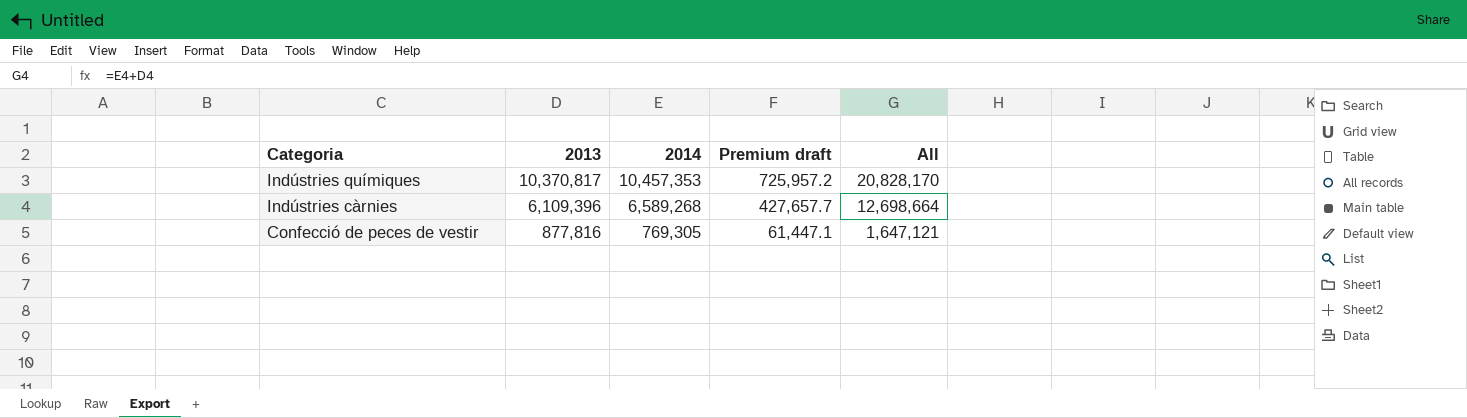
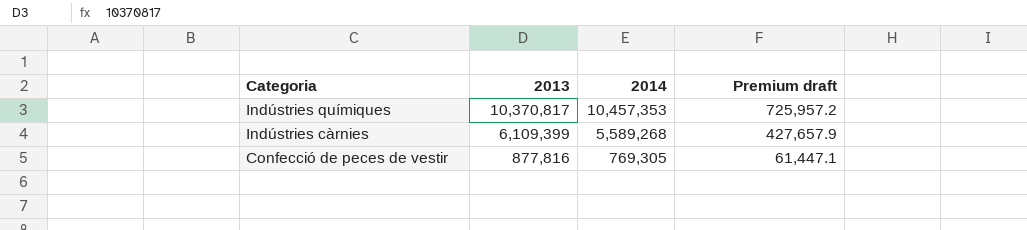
column All | formula: [2013] + [2014] -> none
Indústries càrnies | 2013: 6,109,396 -> 6,109,399
Indústries càrnies | 2014: 6,589,268 -> 5,589,268
Indústries càrnies | Premium draft: 427,657.7 -> 427,657.9

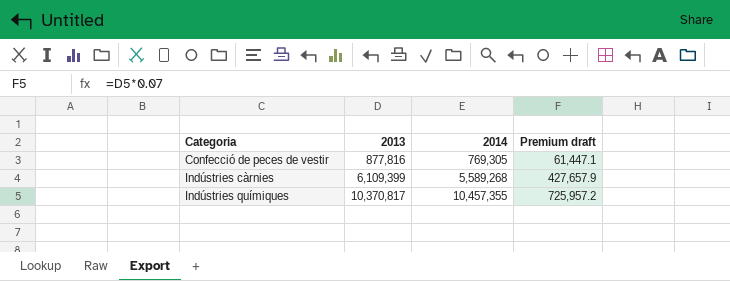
row order: Categoria descending -> Categoria ascending
Indústries químiques | 2014: 10,457,353 -> 10,457,355

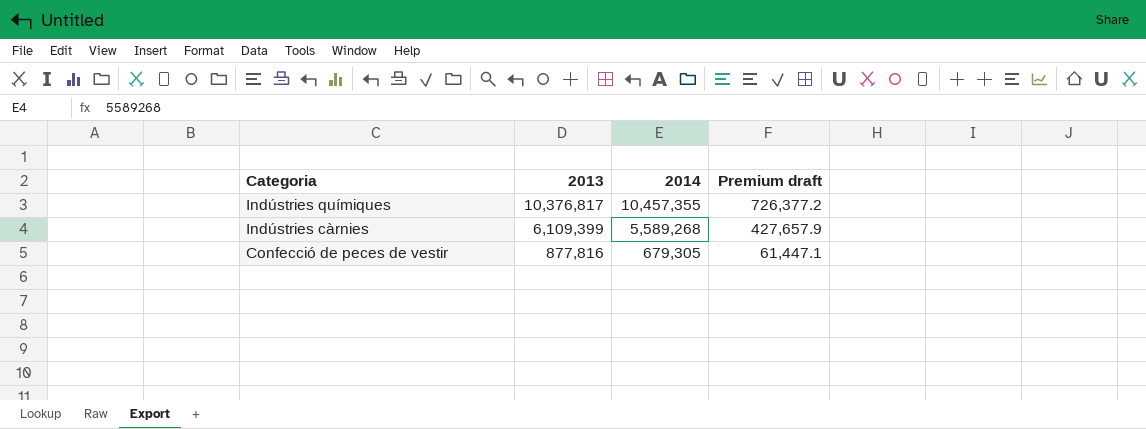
row order: Categoria ascending -> Categoria descending
Indústries químiques | 2013: 10,370,817 -> 10,376,817
Indústries químiques | Premium draft: 725,957.2 -> 726,377.2
Confecció de peces de vestir | 2014: 769,305 -> 679,305

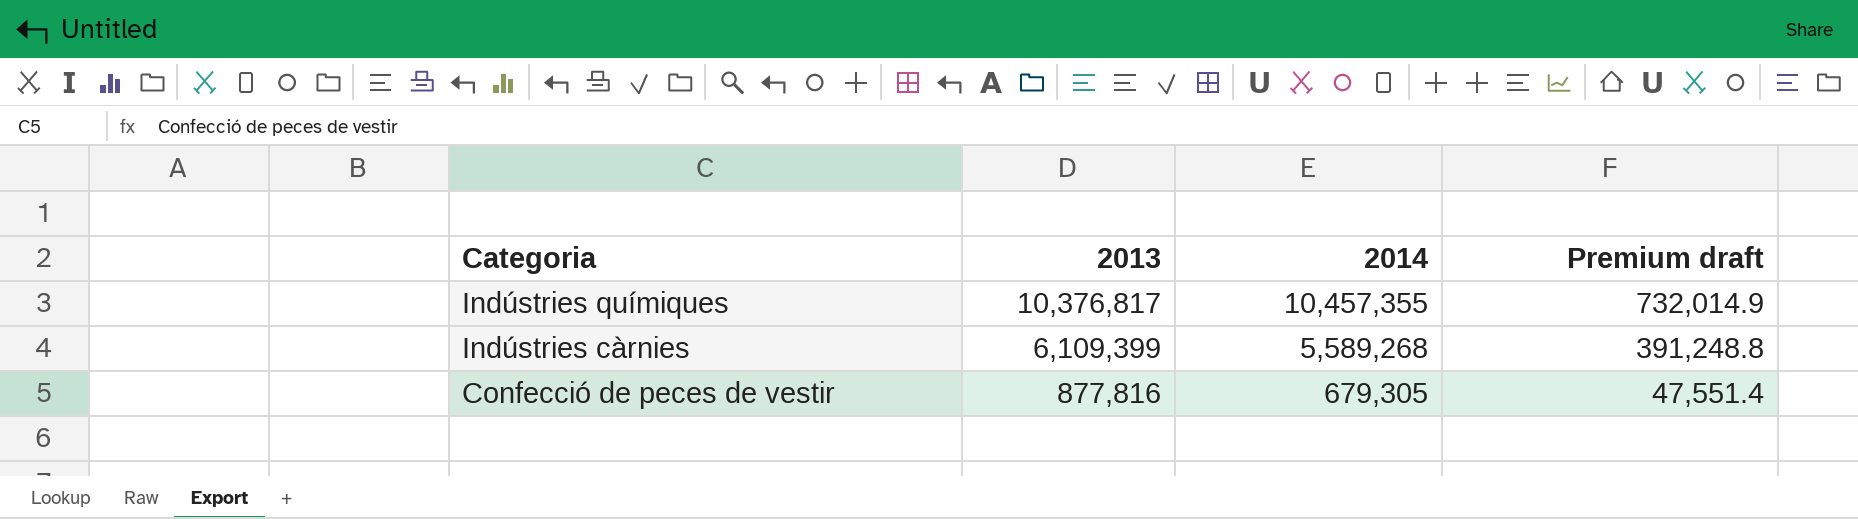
column Premium draft | formula: [2013] * 0.07 -> [2014] * 0.07

